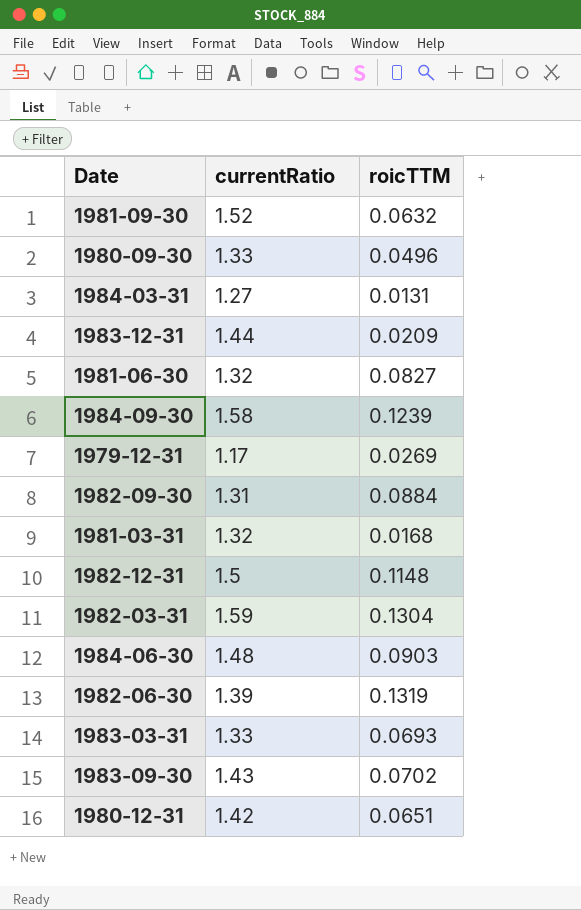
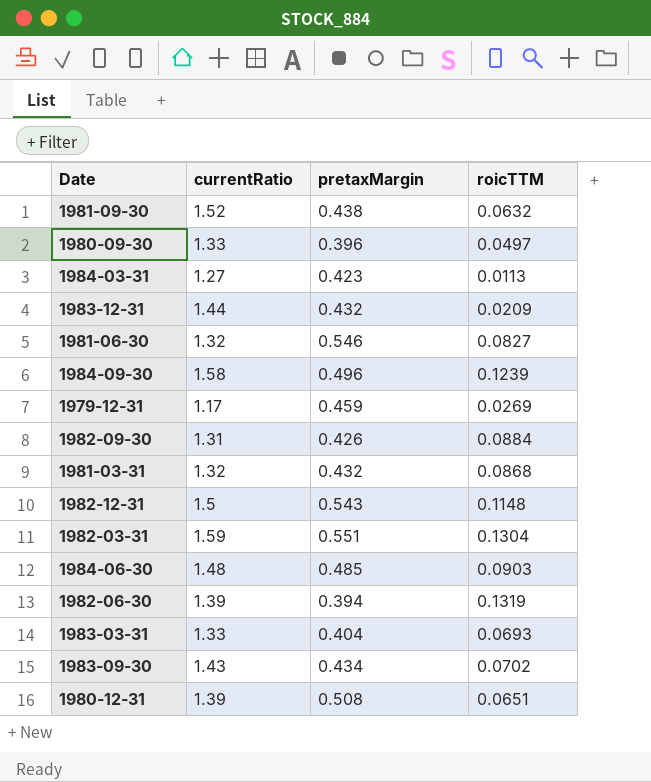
column pretaxMargin | position: none -> 3
1980-09-30 | roicTTM: 0.0496 -> 0.0497
1984-03-31 | roicTTM: 0.0131 -> 0.0113
1981-03-31 | roicTTM: 0.0168 -> 0.0868
1980-12-31 | currentRatio: 1.42 -> 1.39

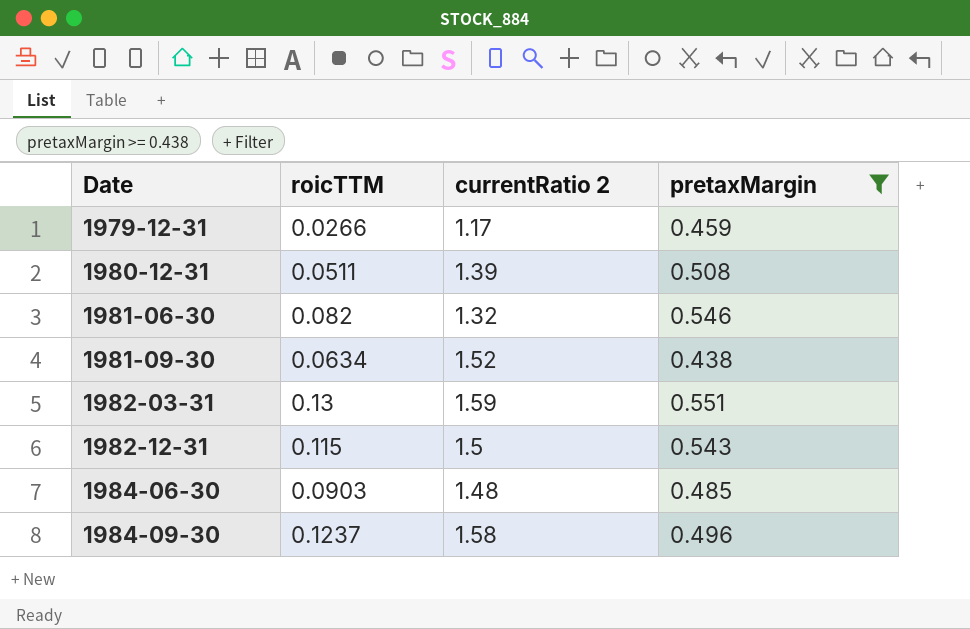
filter: none -> pretaxMargin >= 0.438
row order: none -> Date ascending
column roicTTM | position: 4 -> 2
column name: currentRatio -> currentRatio 2
1979-12-31 | roicTTM: 0.0269 -> 0.0266
1980-12-31 | roicTTM: 0.0651 -> 0.0511
1981-06-30 | roicTTM: 0.0827 -> 0.082
1981-09-30 | roicTTM: 0.0632 -> 0.0634
1982-03-31 | roicTTM: 0.1304 -> 0.13
1982-12-31 | roicTTM: 0.1148 -> 0.115
1984-09-30 | roicTTM: 0.1239 -> 0.1237

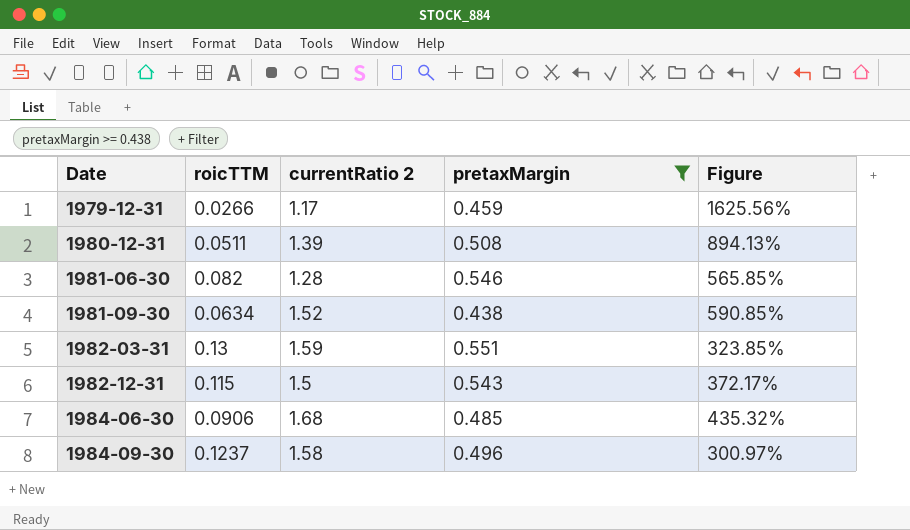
column Figure | formula: none -> ([pretaxMargin] - [roicTTM]) / [roicTTM]
1981-06-30 | currentRatio 2: 1.32 -> 1.28
1984-06-30 | roicTTM: 0.0903 -> 0.0906
1984-06-30 | currentRatio 2: 1.48 -> 1.68

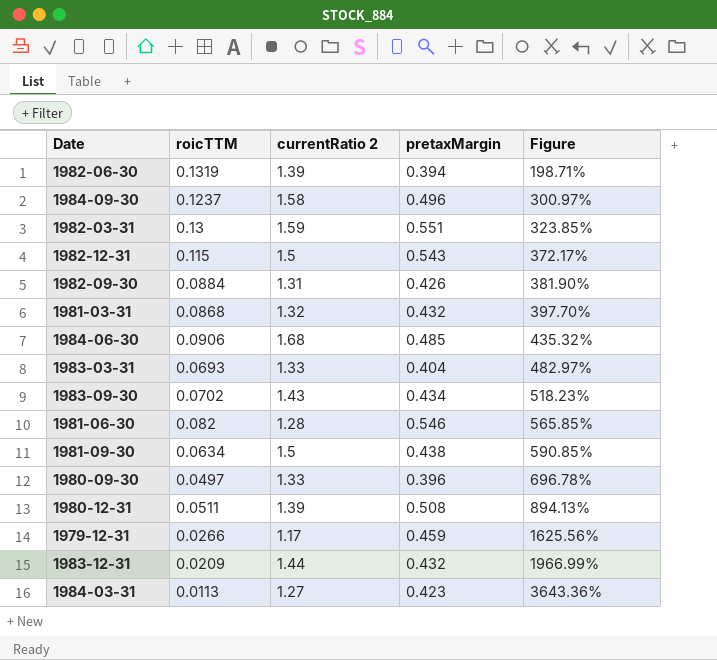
filter: pretaxMargin >= 0.438 -> none
row order: Date ascending -> Figure ascending
1981-09-30 | currentRatio 2: 1.52 -> 1.5

